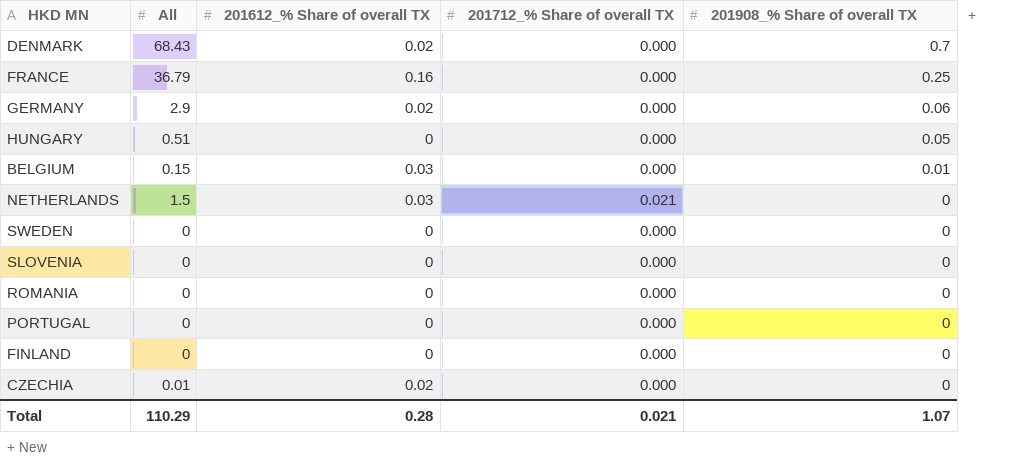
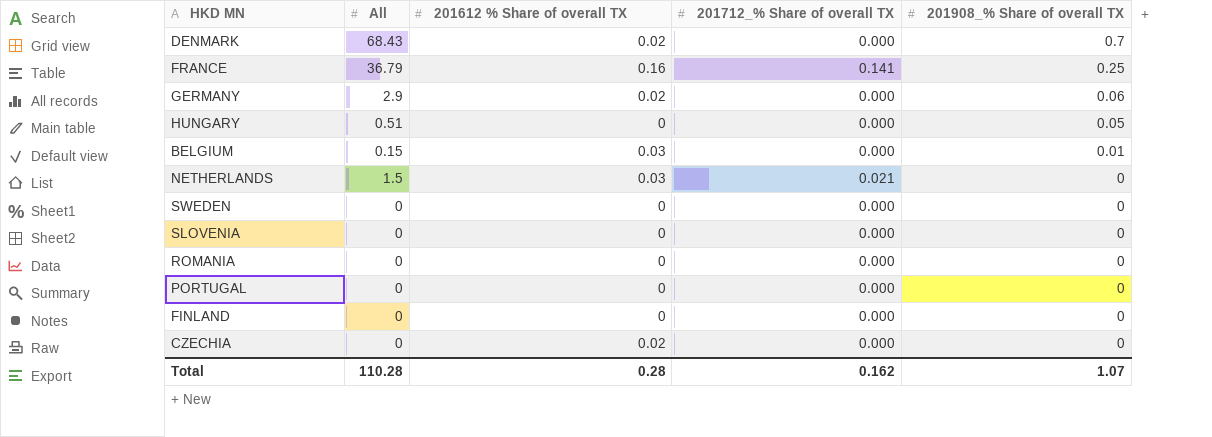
column name: 201612_% Share of overall TX -> 201612 % Share of overall TX
FRANCE | 201712_% Share of overall TX: 0.000 -> 0.141
CZECHIA | All: 0.01 -> 0
Total | All: 110.29 -> 110.28
Total | 201712_% Share of overall TX: 0.021 -> 0.162

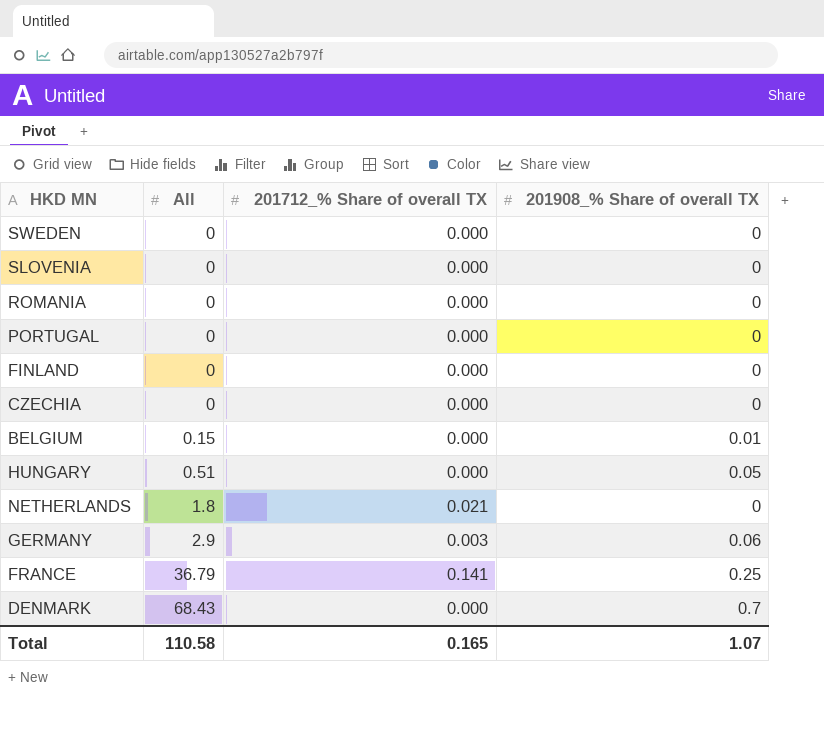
row order: 201908_% Share of overall TX descending -> All ascending
column 201612 % Share of overall TX | position: 3 -> none
NETHERLANDS | All: 1.5 -> 1.8
GERMANY | 201712_% Share of overall TX: 0.000 -> 0.003
Total | All: 110.28 -> 110.58
Total | 201712_% Share of overall TX: 0.162 -> 0.165

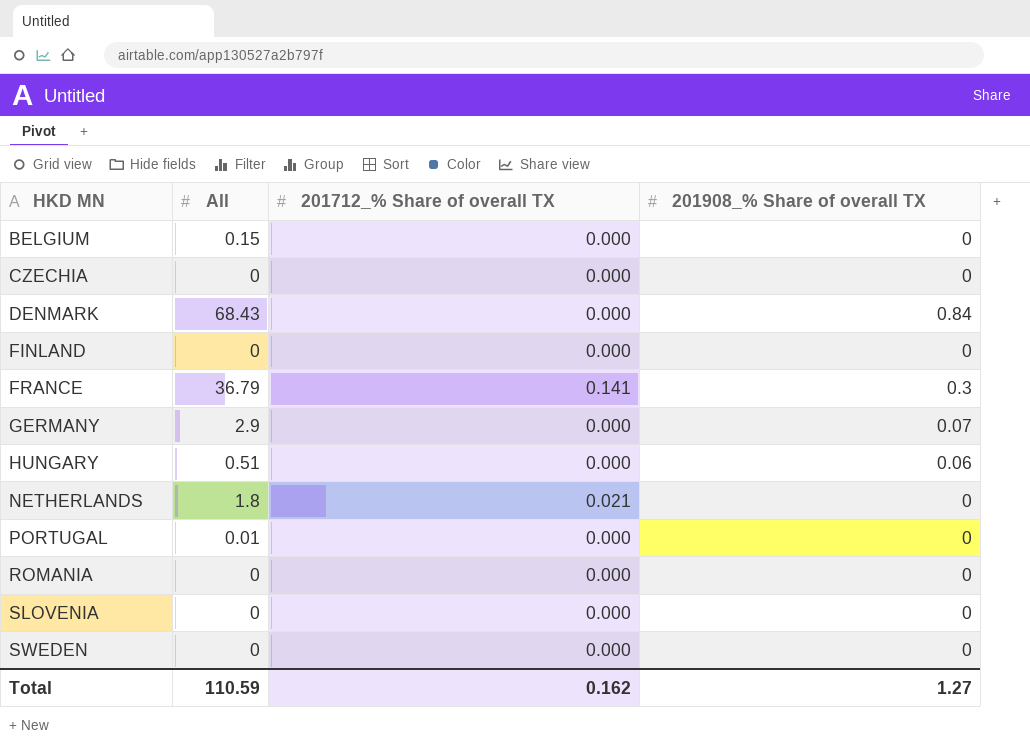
row order: All ascending -> HKD MN ascending
BELGIUM | 201908_% Share of overall TX: 0.01 -> 0
DENMARK | 201908_% Share of overall TX: 0.7 -> 0.84
FRANCE | 201908_% Share of overall TX: 0.25 -> 0.3
GERMANY | 201712_% Share of overall TX: 0.003 -> 0.000
GERMANY | 201908_% Share of overall TX: 0.06 -> 0.07
HUNGARY | 201908_% Share of overall TX: 0.05 -> 0.06
PORTUGAL | All: 0 -> 0.01
Total | All: 110.58 -> 110.59
Total | 201712_% Share of overall TX: 0.165 -> 0.162
Total | 201908_% Share of overall TX: 1.07 -> 1.27

